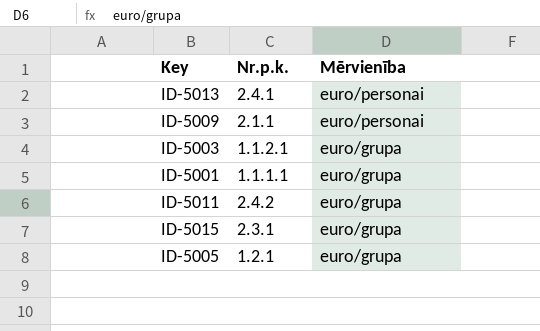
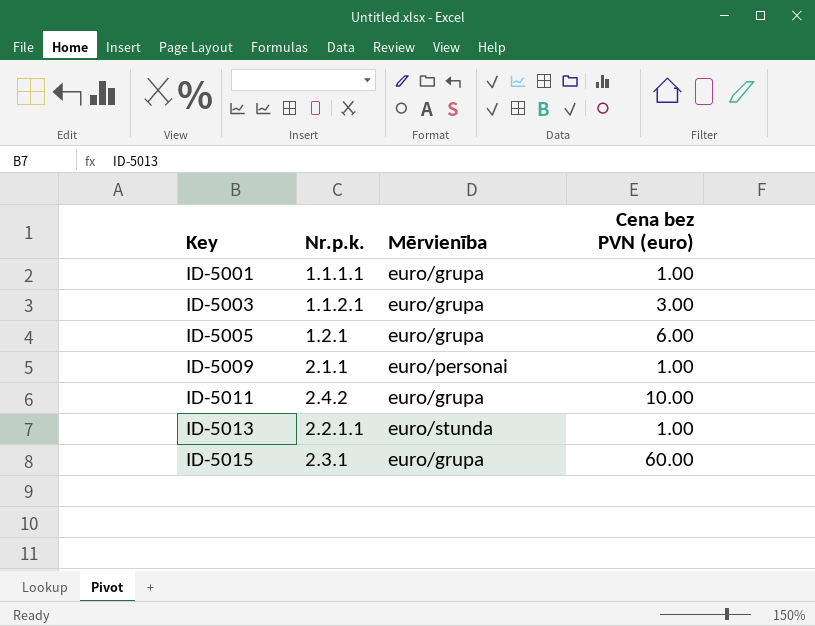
row order: Mērvienība descending -> Key ascending
column Cena bez PVN (euro) | position: none -> 4
ID-5013 | Nr.p.k.: 2.4.1 -> 2.2.1.1
ID-5013 | Mērvienība: euro/personai -> euro/stunda

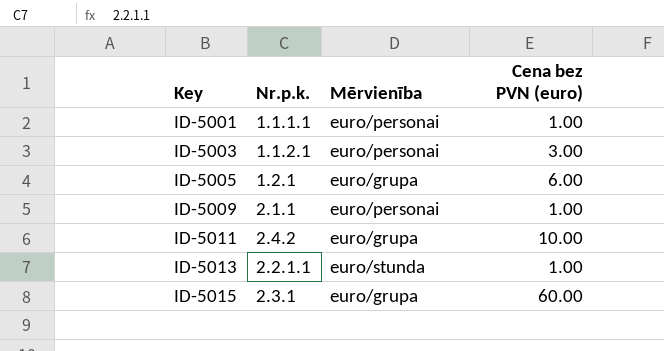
ID-5001 | Mērvienība: euro/grupa -> euro/personai
ID-5003 | Mērvienība: euro/grupa -> euro/personai

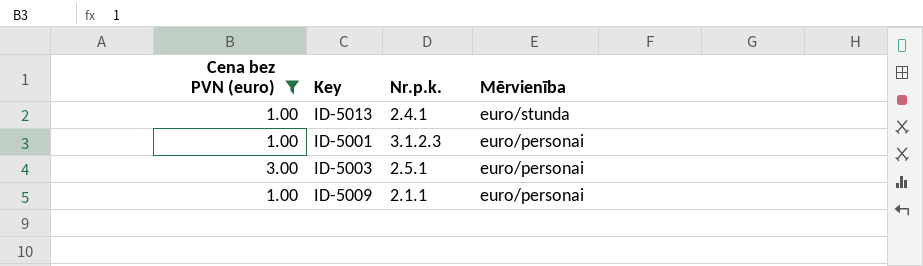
filter: none -> Cena bez PVN (euro) <= 3.00
row order: Key ascending -> Mērvienība descending
column Cena bez PVN (euro) | position: 4 -> 1
ID-5013 | Nr.p.k.: 2.2.1.1 -> 2.4.1
ID-5001 | Nr.p.k.: 1.1.1.1 -> 3.1.2.3
ID-5003 | Nr.p.k.: 1.1.2.1 -> 2.5.1

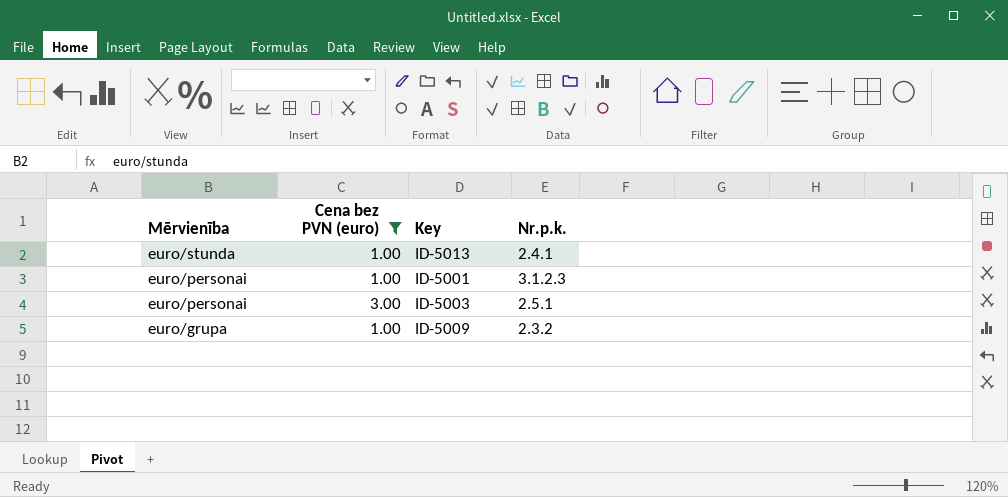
column Mērvienība | position: 4 -> 1
ID-5009 | Mērvienība: euro/personai -> euro/grupa
ID-5009 | Nr.p.k.: 2.1.1 -> 2.3.2

